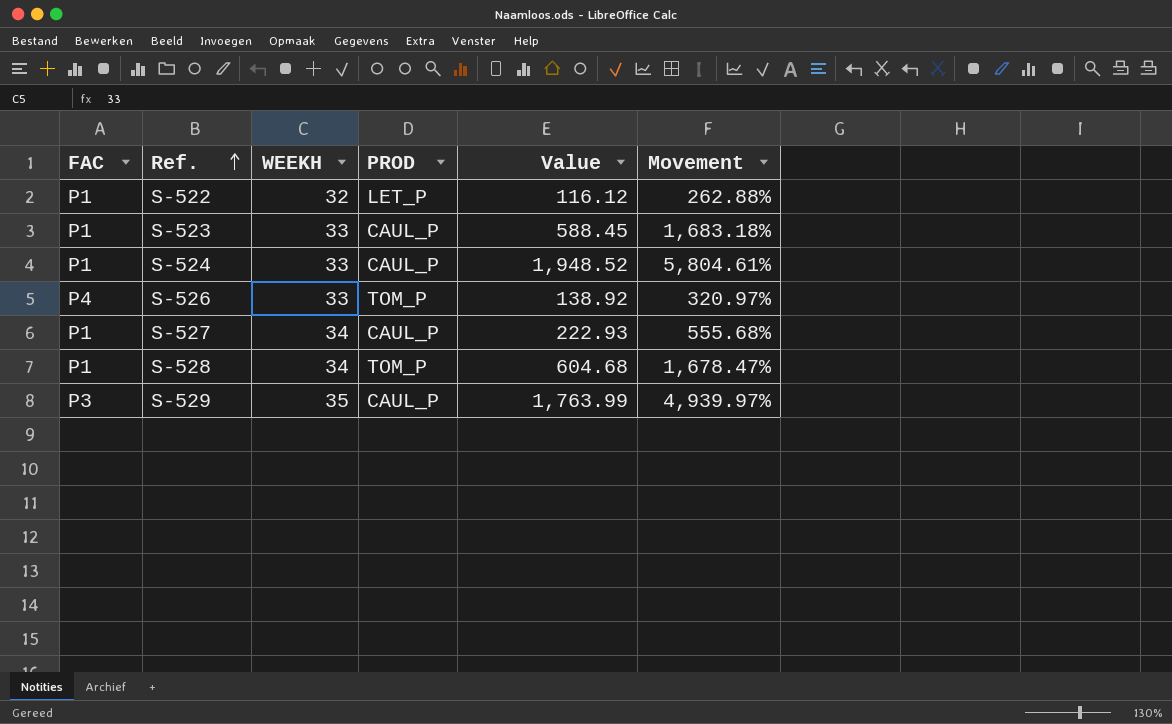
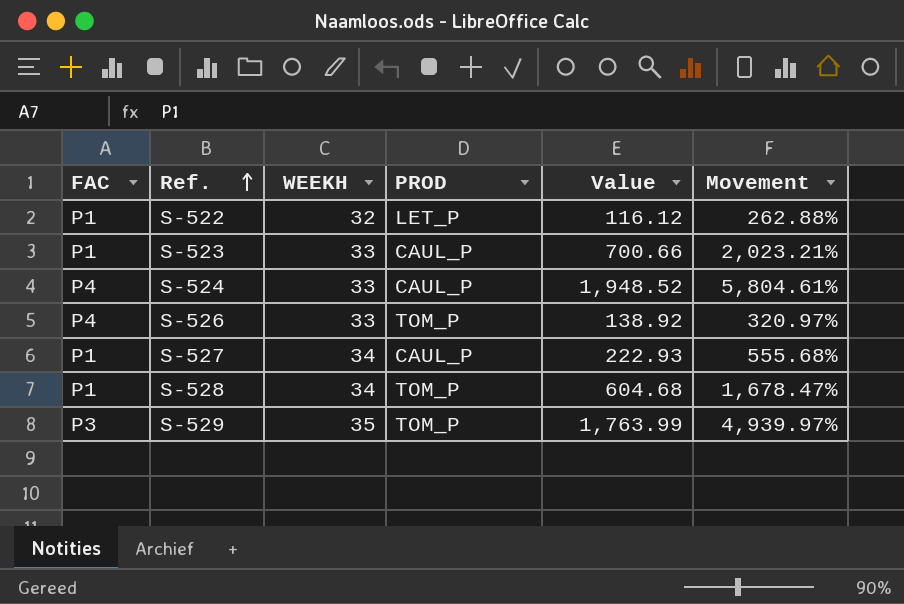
S-523 | Value: 588.45 -> 700.66
S-523 | Movement: 1,683.18% -> 2,023.21%
S-524 | FAC: P1 -> P4
S-529 | PROD: CAUL_P -> TOM_P

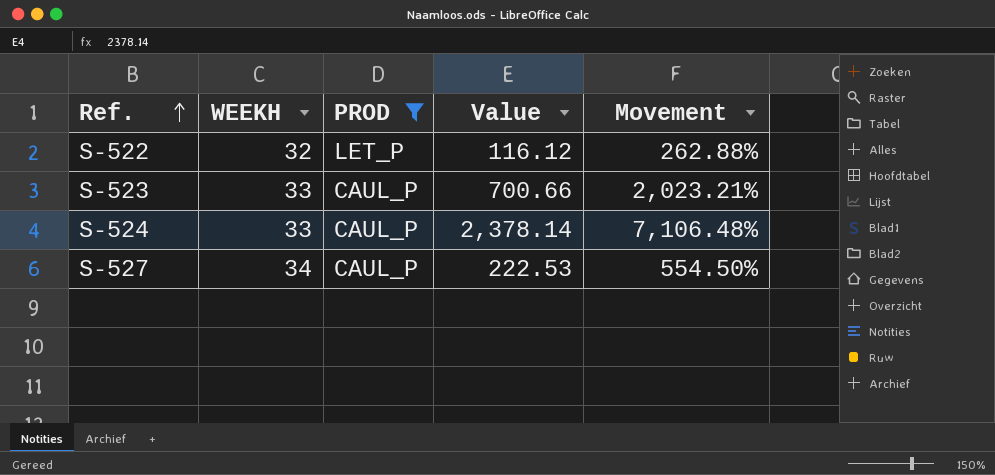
filter: none -> PROD != TOM_P
column FAC | position: 1 -> none
S-524 | Value: 1,948.52 -> 2,378.14
S-524 | Movement: 5,804.61% -> 7,106.48%
S-527 | Value: 222.93 -> 222.53
S-527 | Movement: 555.68% -> 554.50%

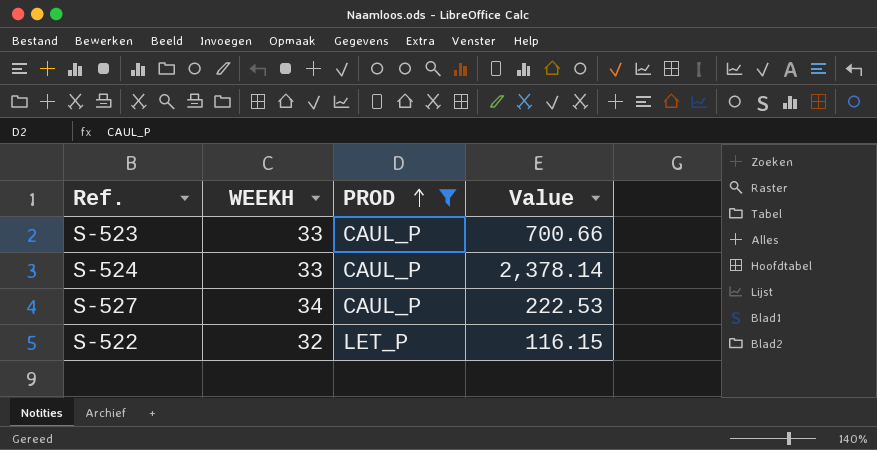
row order: Ref. ascending -> PROD ascending
column Movement | formula: ([Value] - [WEEKH]) / [WEEKH] -> none
S-522 | Value: 116.12 -> 116.15

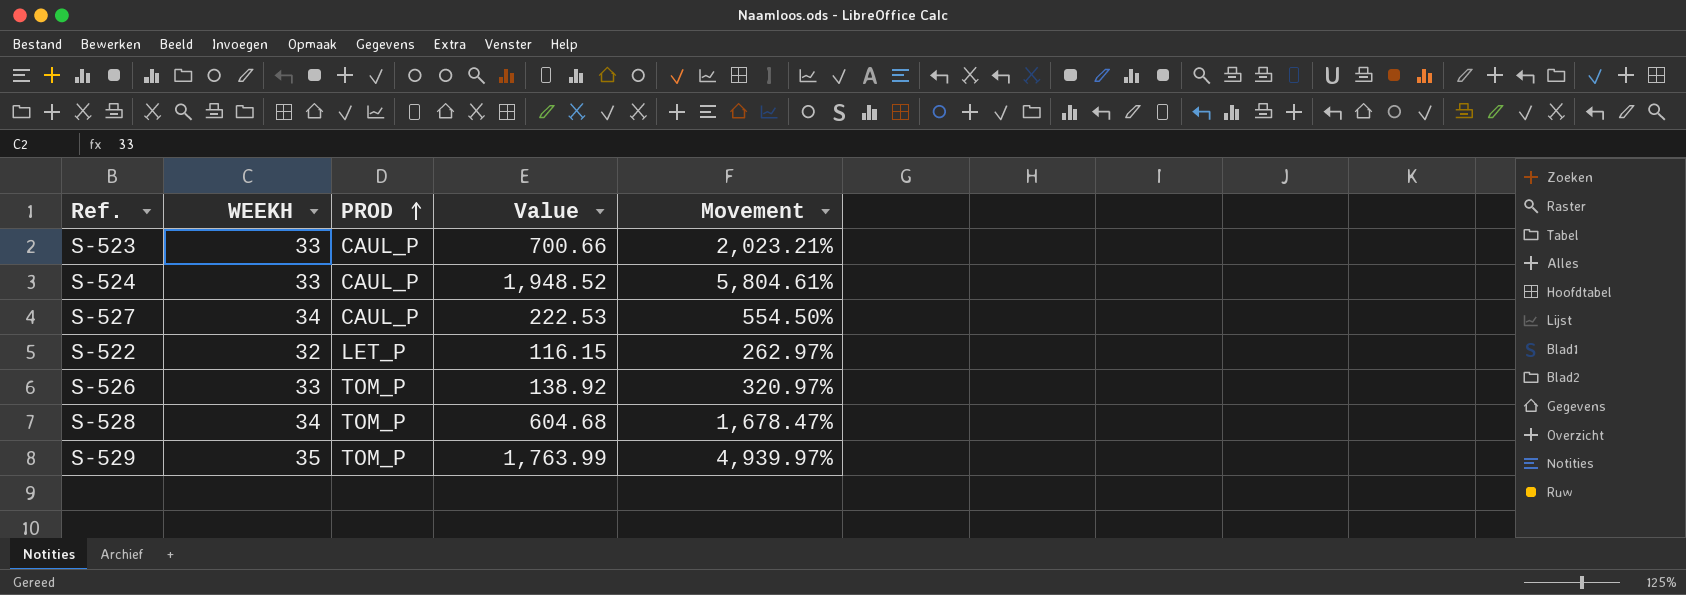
filter: PROD != TOM_P -> none
column Movement | formula: none -> ([Value] - [WEEKH]) / [WEEKH]
S-524 | Value: 2,378.14 -> 1,948.52

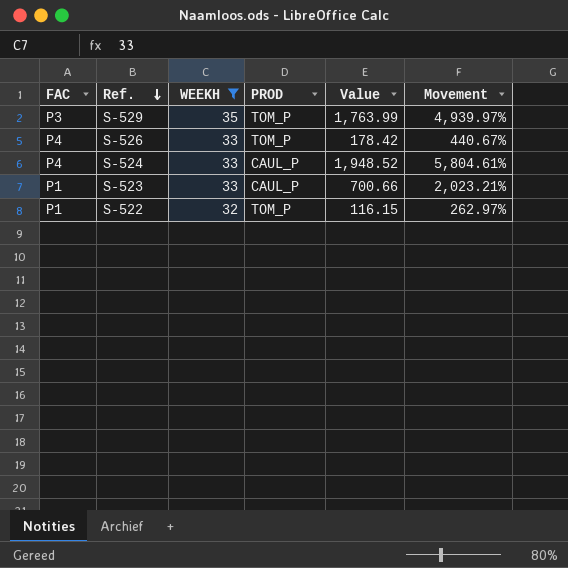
filter: none -> WEEKH != 34
row order: PROD ascending -> Ref. descending
column FAC | position: none -> 1
S-526 | Value: 138.92 -> 178.42
S-526 | Movement: 320.97% -> 440.67%
S-522 | PROD: LET_P -> TOM_P

